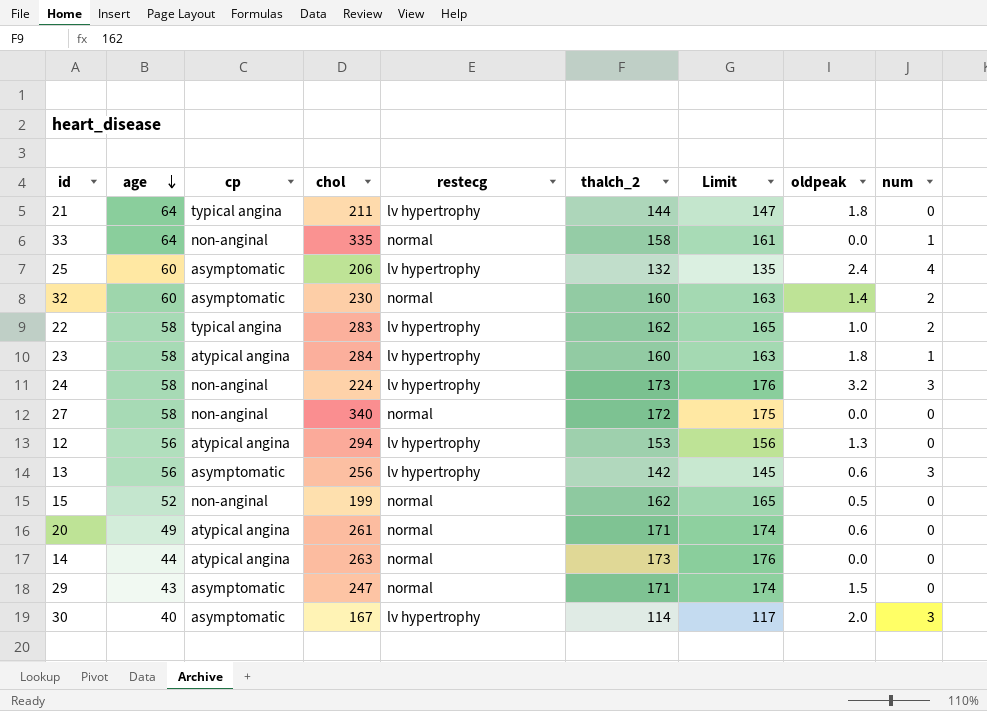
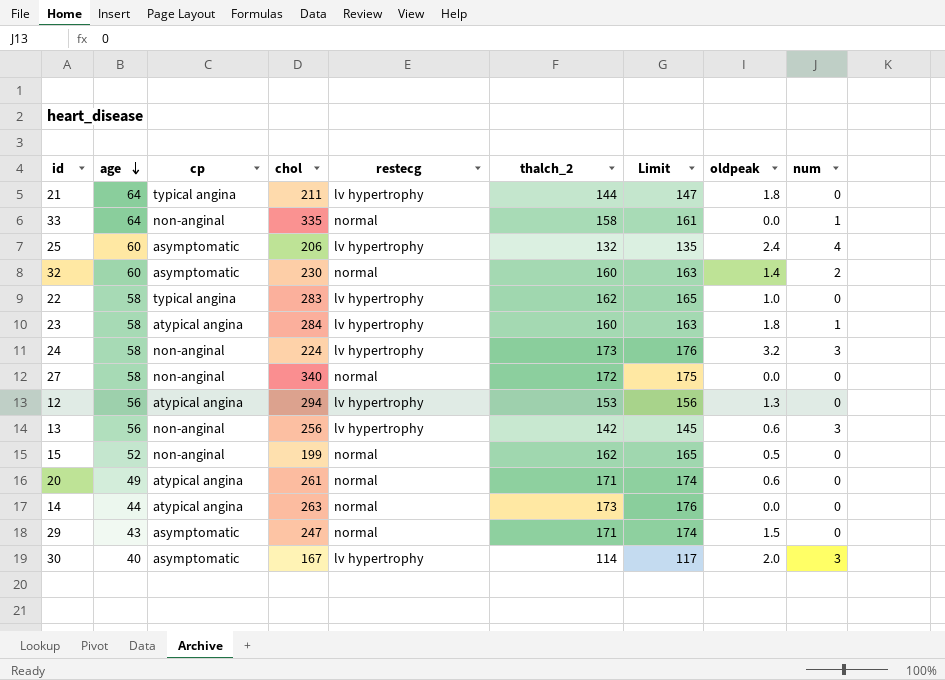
22 | num: 2 -> 0
13 | cp: asymptomatic -> non-anginal

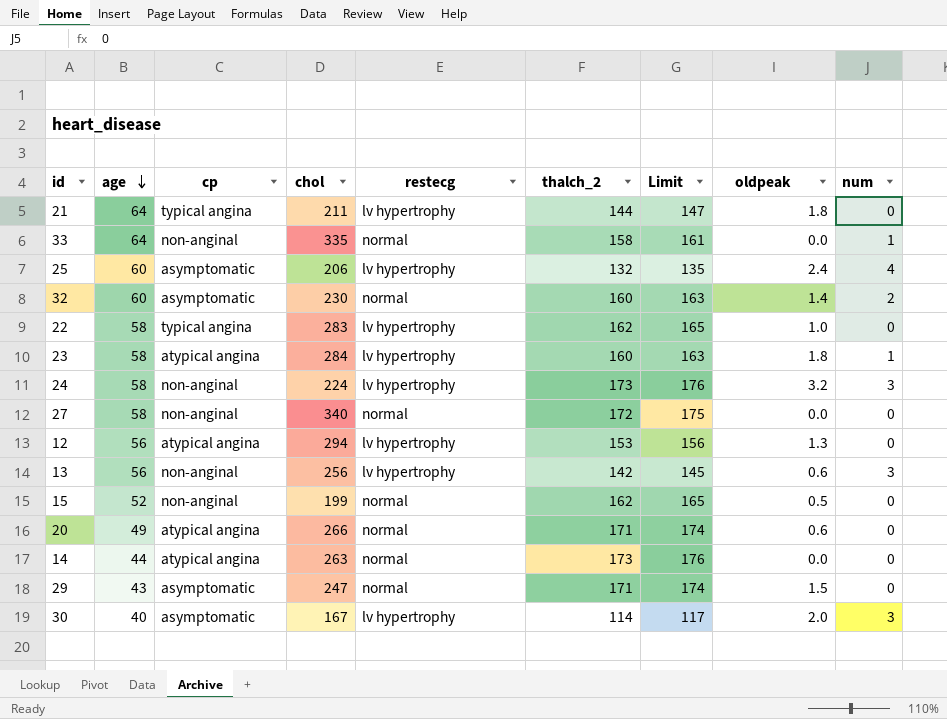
20 | chol: 261 -> 266

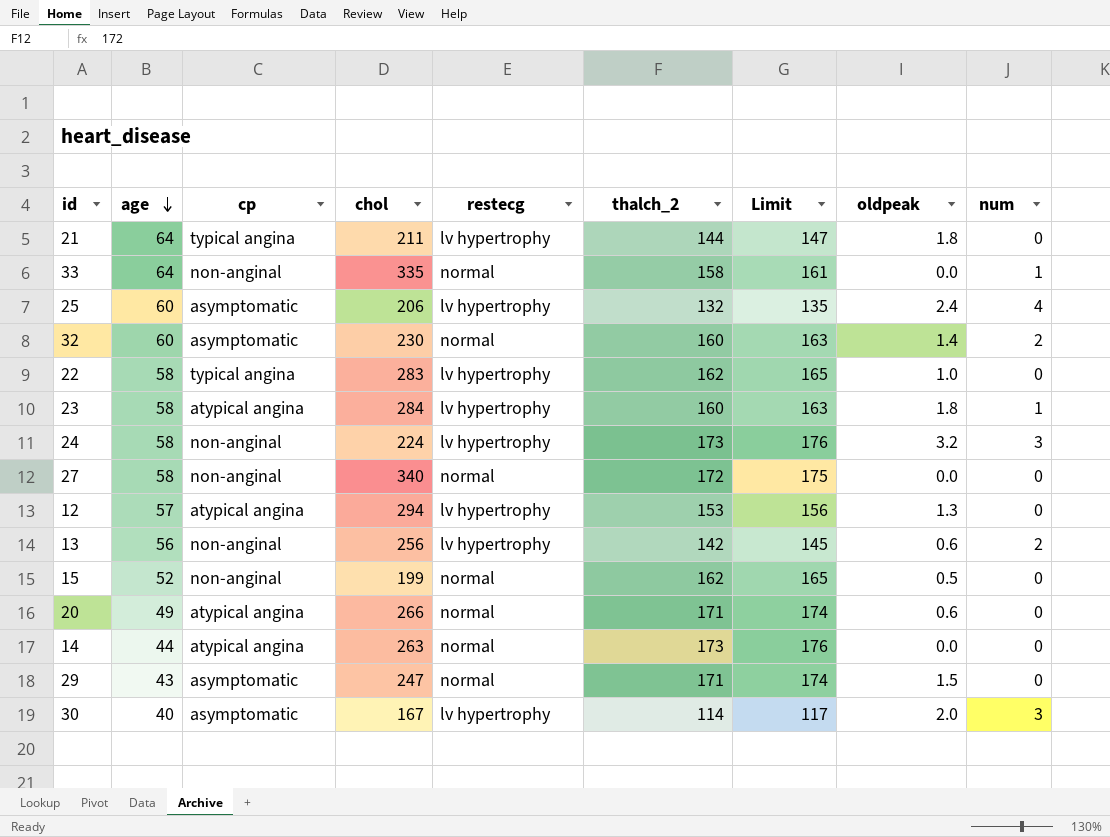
12 | age: 56 -> 57
13 | num: 3 -> 2

